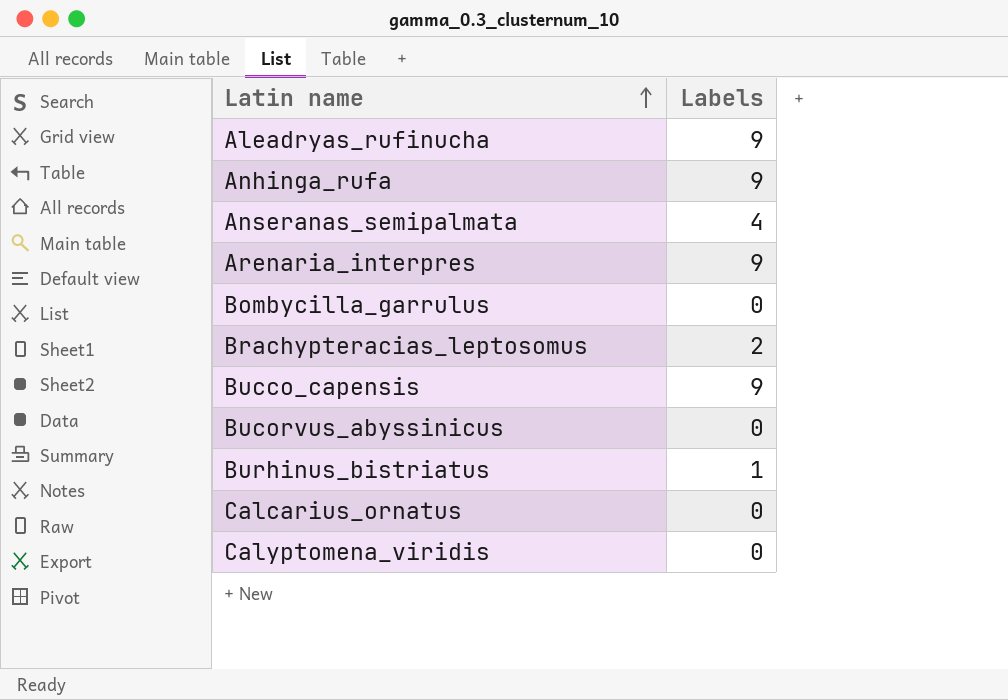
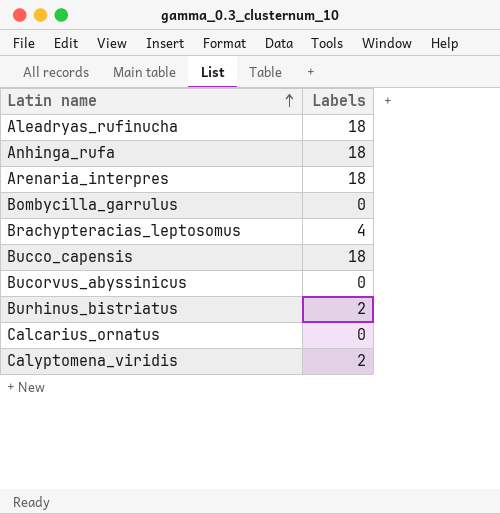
row Anseranas_semipalmata: 4 -> none
Aleadryas_rufinucha | Labels: 9 -> 18
Anhinga_rufa | Labels: 9 -> 18
Arenaria_interpres | Labels: 9 -> 18
Brachypteracias_leptosomus | Labels: 2 -> 4
Bucco_capensis | Labels: 9 -> 18
Burhinus_bistriatus | Labels: 1 -> 2
Calyptomena_viridis | Labels: 0 -> 2

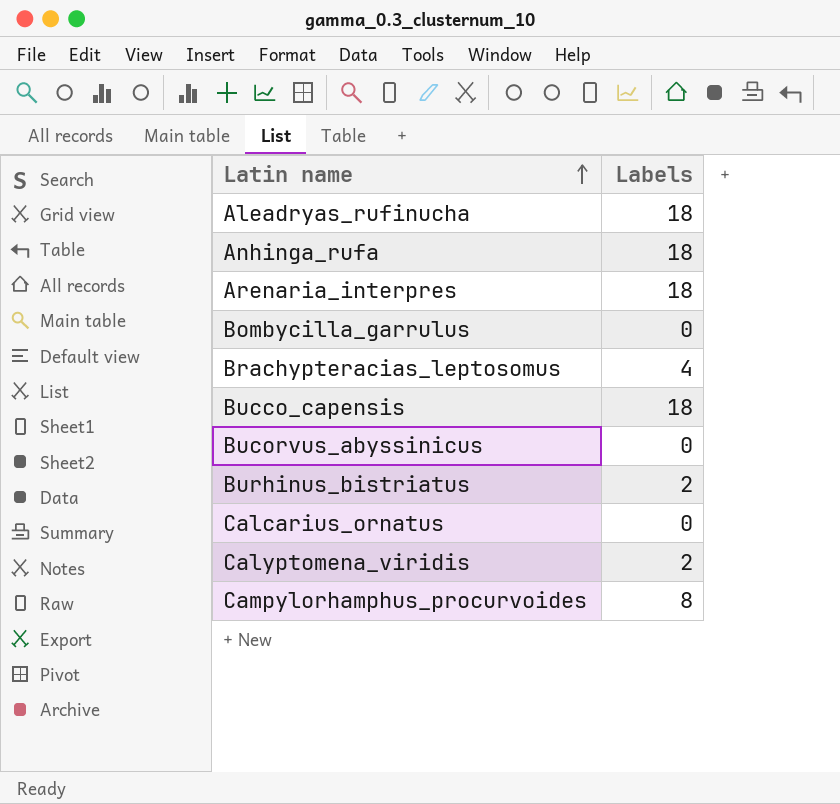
row Campylorhamphus_procurvoides: none -> 8

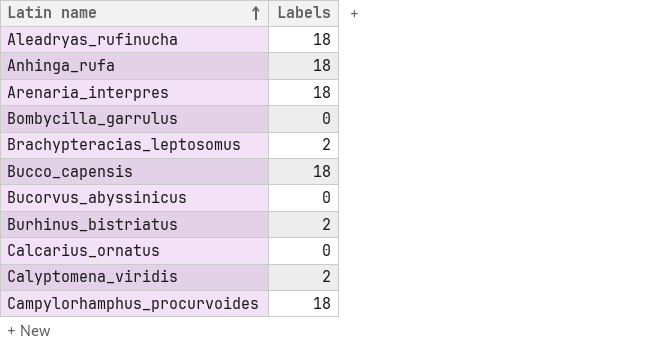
Brachypteracias_leptosomus | Labels: 4 -> 2
Campylorhamphus_procurvoides | Labels: 8 -> 18

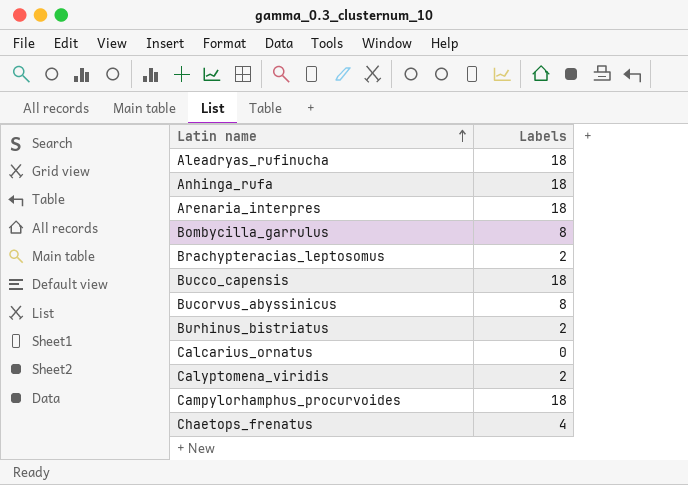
Bombycilla_garrulus | Labels: 0 -> 8
Bucorvus_abyssinicus | Labels: 0 -> 8
row Chaetops_frenatus: none -> 4

